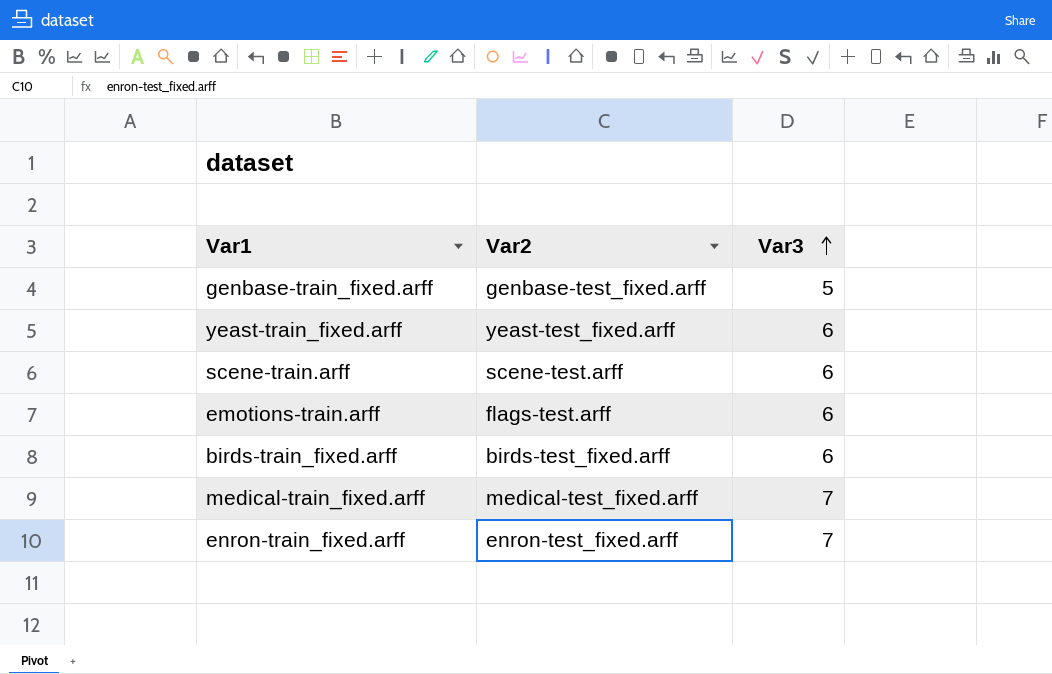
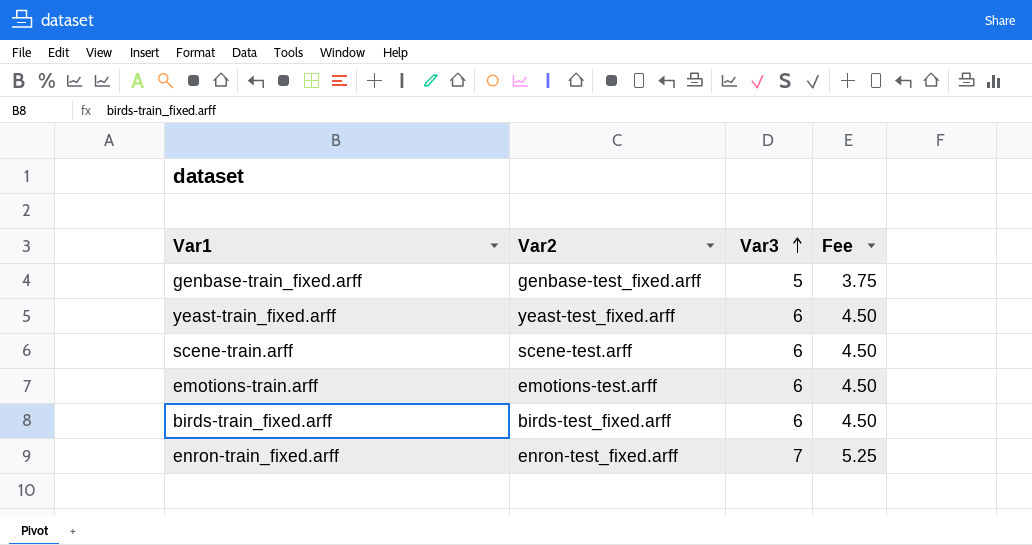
column Fee | formula: none -> [Var3] * 0.75
row medical-train_fixed.arff: medical-test_fixed.arff | 7 -> none
emotions-train.arff | Var2: flags-test.arff -> emotions-test.arff

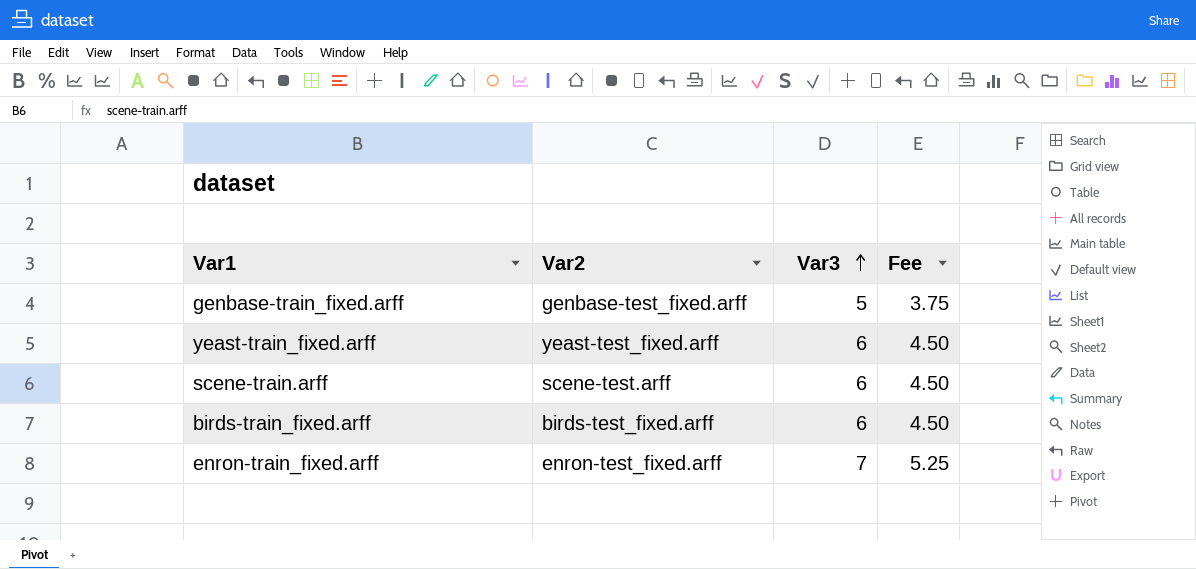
row emotions-train.arff: emotions-test.arff | 6 | 4.50 -> none

